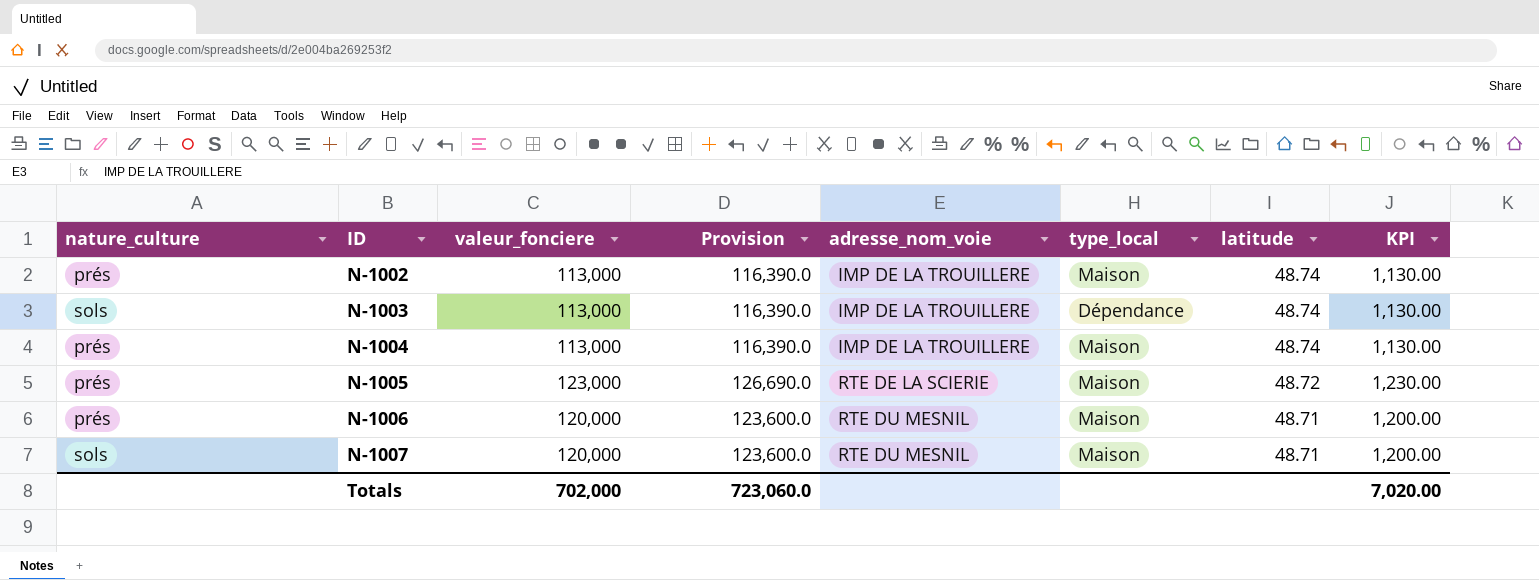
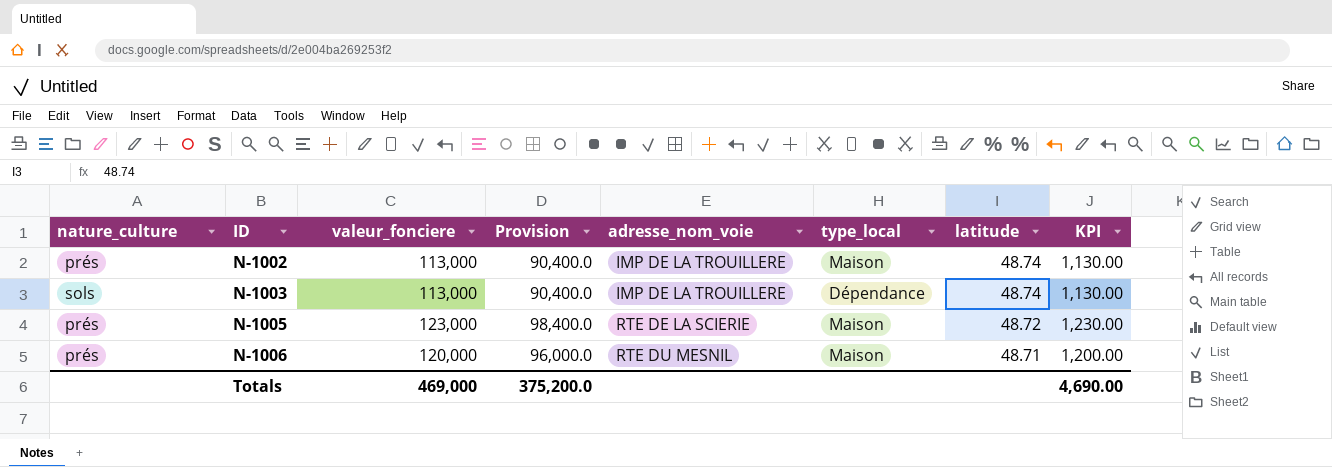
column Provision | formula: [valeur_fonciere] * 1.03 -> [valeur_fonciere] * 0.8
row N-1004: prés | 113,000 | 116,390.0 | IMP DE LA TROUILLERE | Maison | 48.74 | 1,130.00 -> none
row N-1007: sols | 120,000 | 123,600.0 | RTE DU MESNIL | Maison | 48.71 | 1,200.00 -> none
Totals | valeur_fonciere: 702,000 -> 469,000
Totals | Provision: 723,060.0 -> 375,200.0
Totals | KPI: 7,020.00 -> 4,690.00

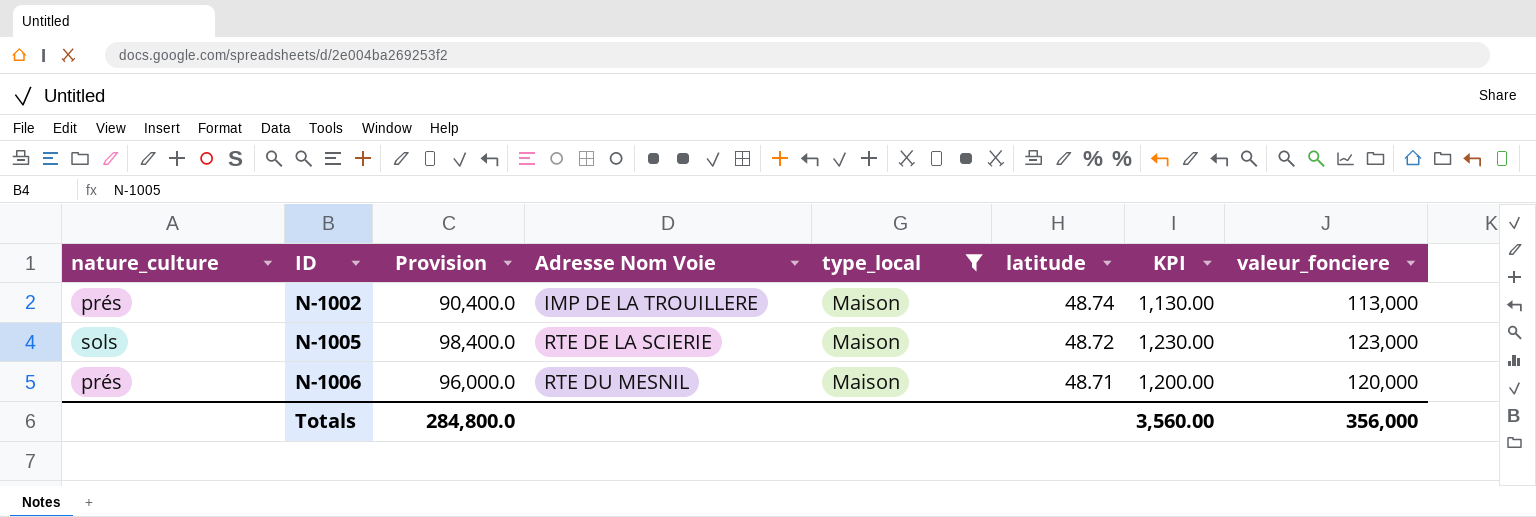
filter: none -> type_local = Maison
column name: adresse_nom_voie -> Adresse Nom Voie
column valeur_fonciere | position: 3 -> 8
N-1005 | nature_culture: prés -> sols
Totals | Provision: 375,200.0 -> 284,800.0
Totals | KPI: 4,690.00 -> 3,560.00
Totals | valeur_fonciere: 469,000 -> 356,000

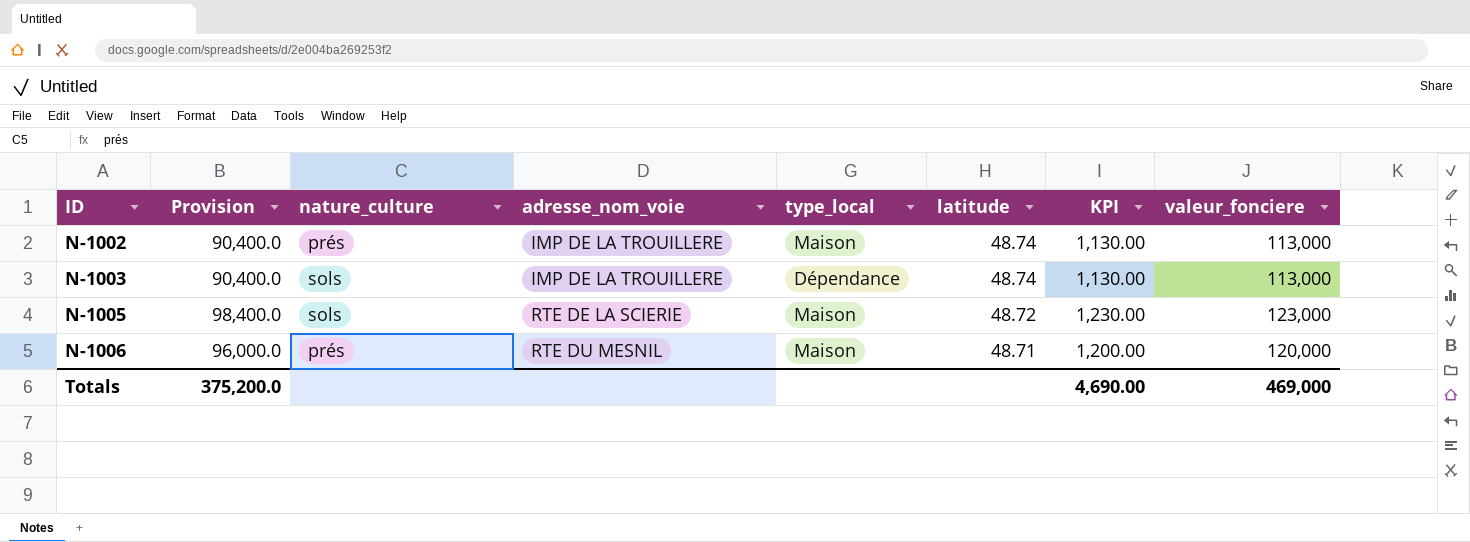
filter: type_local = Maison -> none
column nature_culture | position: 1 -> 3
column name: Adresse Nom Voie -> adresse_nom_voie
Totals | Provision: 284,800.0 -> 375,200.0
Totals | KPI: 3,560.00 -> 4,690.00
Totals | valeur_fonciere: 356,000 -> 469,000

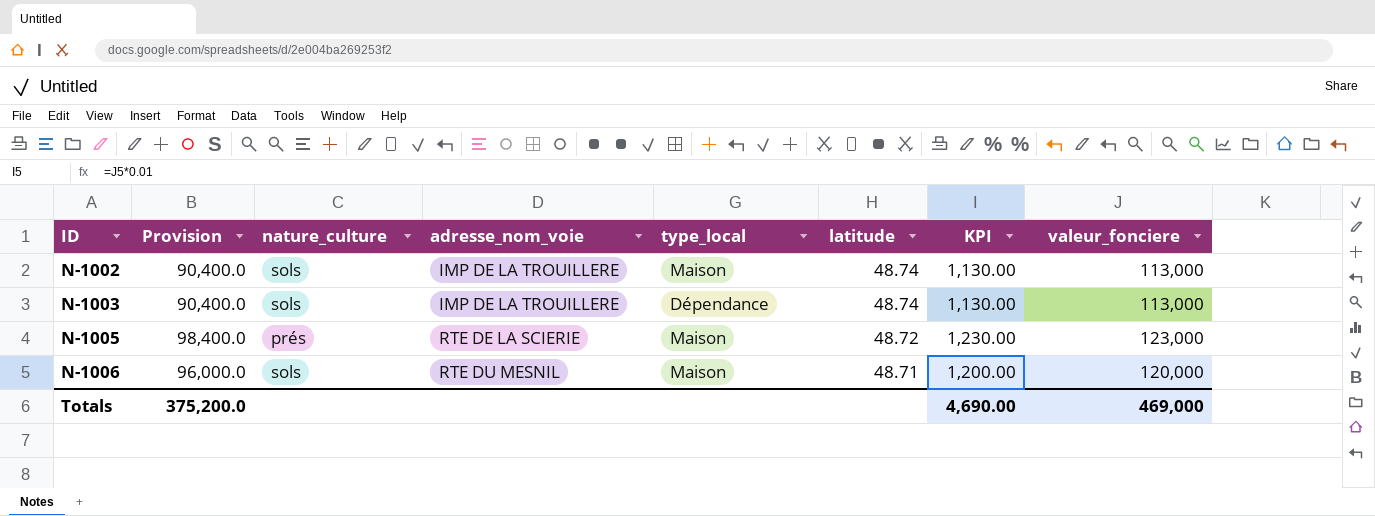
N-1002 | nature_culture: prés -> sols
N-1005 | nature_culture: sols -> prés
N-1006 | nature_culture: prés -> sols

